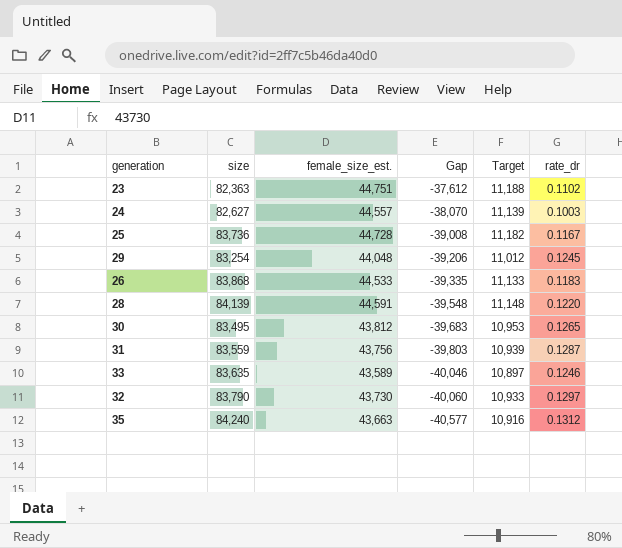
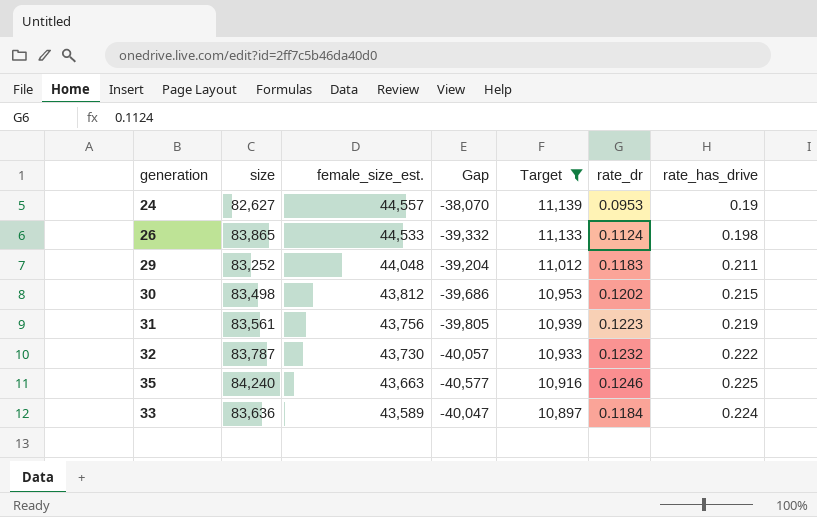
filter: none -> Target <= 11,139
row order: Gap descending -> female_size_est. descending
column rate_has_drive | position: none -> 7
24 | rate_dr: 0.1003 -> 0.0953
26 | size: 83,868 -> 83,865
26 | Gap: -39,335 -> -39,332
26 | rate_dr: 0.1183 -> 0.1124
29 | size: 83,254 -> 83,252
29 | Gap: -39,206 -> -39,204
29 | rate_dr: 0.1245 -> 0.1183
30 | size: 83,495 -> 83,498
30 | Gap: -39,683 -> -39,686
30 | rate_dr: 0.1265 -> 0.1202
31 | size: 83,559 -> 83,561
31 | Gap: -39,803 -> -39,805
31 | rate_dr: 0.1287 -> 0.1223
32 | size: 83,790 -> 83,787
32 | Gap: -40,060 -> -40,057
32 | rate_dr: 0.1297 -> 0.1232
35 | rate_dr: 0.1312 -> 0.1246
33 | size: 83,635 -> 83,636
33 | Gap: -40,046 -> -40,047
33 | rate_dr: 0.1246 -> 0.1184

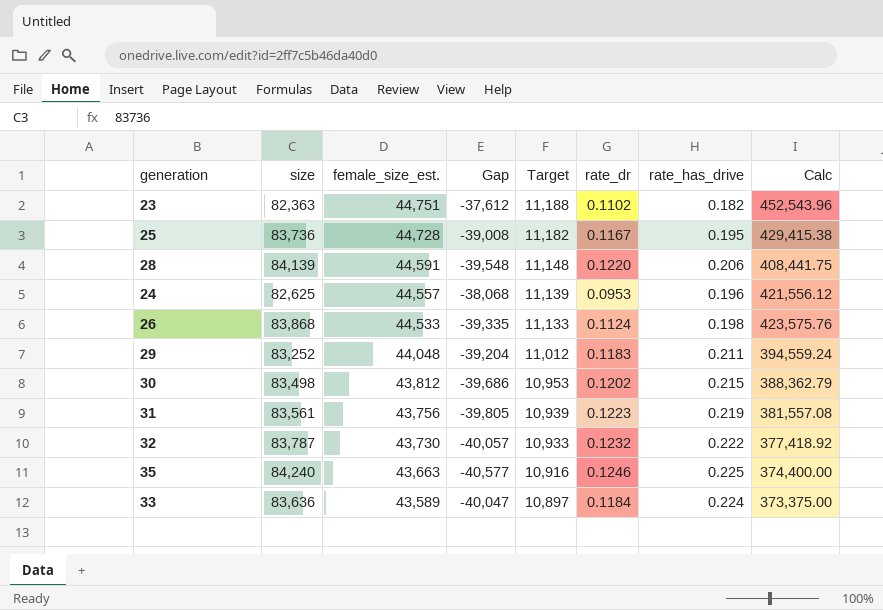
filter: Target <= 11,139 -> none
column Calc | formula: none -> [size] / [rate_has_drive]
24 | size: 82,627 -> 82,625
24 | Gap: -38,070 -> -38,068
24 | rate_has_drive: 0.19 -> 0.196
26 | size: 83,865 -> 83,868
26 | Gap: -39,332 -> -39,335

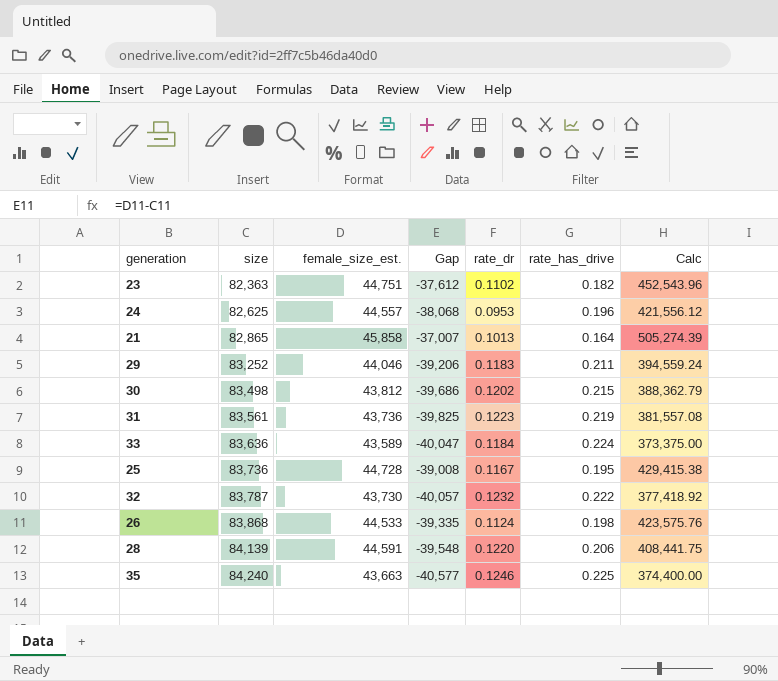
row order: female_size_est. descending -> size ascending
column Target | formula: [female_size_est.] * 0.25 -> none
row 21: none -> 82,865 | 45,858 | -37,007 | 0.1013 | 0.164 | 505,274.39
29 | female_size_est.: 44,048 -> 44,046
29 | Gap: -39,204 -> -39,206
31 | female_size_est.: 43,756 -> 43,736
31 | Gap: -39,805 -> -39,825

